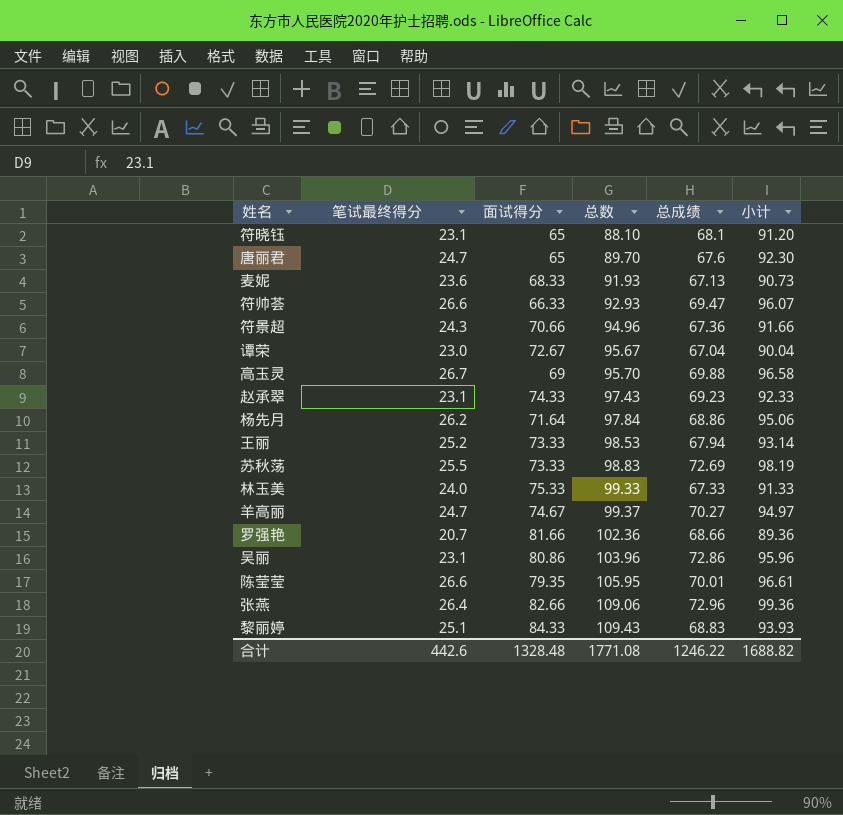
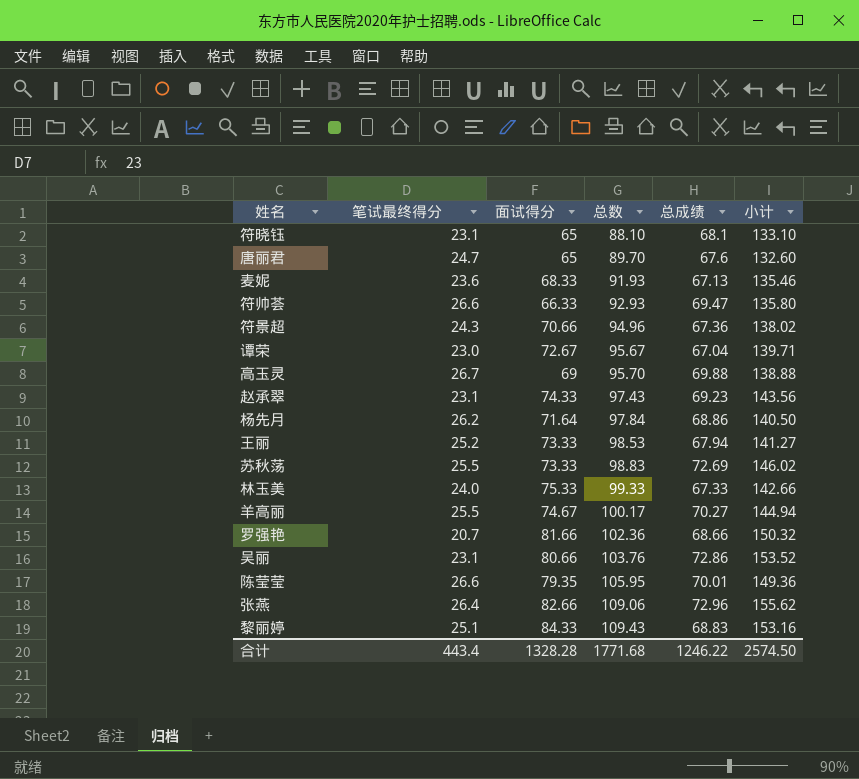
column 小计 | formula: [笔试最终得分] + [总成绩] -> [面试得分] + [总成绩]
羊高丽 | 笔试最终得分: 24.7 -> 25.5
羊高丽 | 总数: 99.37 -> 100.17
吴丽 | 面试得分: 80.86 -> 80.66
吴丽 | 总数: 103.96 -> 103.76
合计 | 笔试最终得分: 442.6 -> 443.4
合计 | 面试得分: 1328.48 -> 1328.28
合计 | 总数: 1771.08 -> 1771.68
合计 | 小计: 1688.82 -> 2574.50

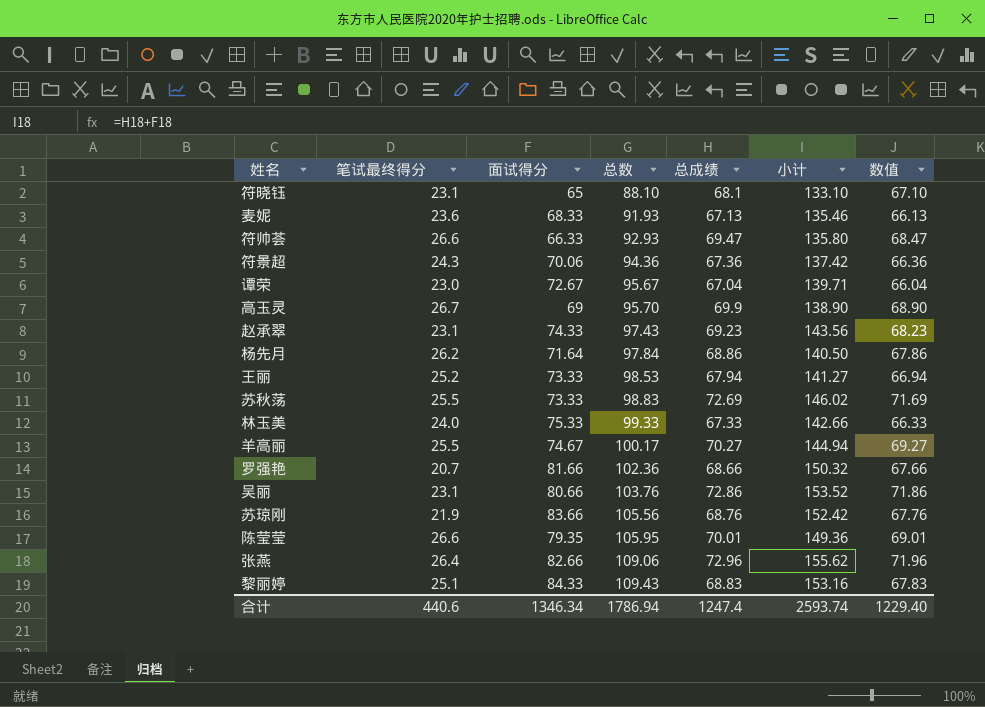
column 数值 | formula: none -> [总成绩] - 1
row 唐丽君: 24.7 | 65 | 89.70 | 67.6 | 132.60 -> none
符景超 | 面试得分: 70.66 -> 70.06
符景超 | 总数: 94.96 -> 94.36
符景超 | 小计: 138.02 -> 137.42
高玉灵 | 总成绩: 69.88 -> 69.9
高玉灵 | 小计: 138.88 -> 138.90
row 苏琼刚: none -> 21.9 | 83.66 | 105.56 | 68.76 | 152.42 | 67.76
合计 | 笔试最终得分: 443.4 -> 440.6
合计 | 面试得分: 1328.28 -> 1346.34
合计 | 总数: 1771.68 -> 1786.94
合计 | 总成绩: 1246.22 -> 1247.4
合计 | 小计: 2574.50 -> 2593.74

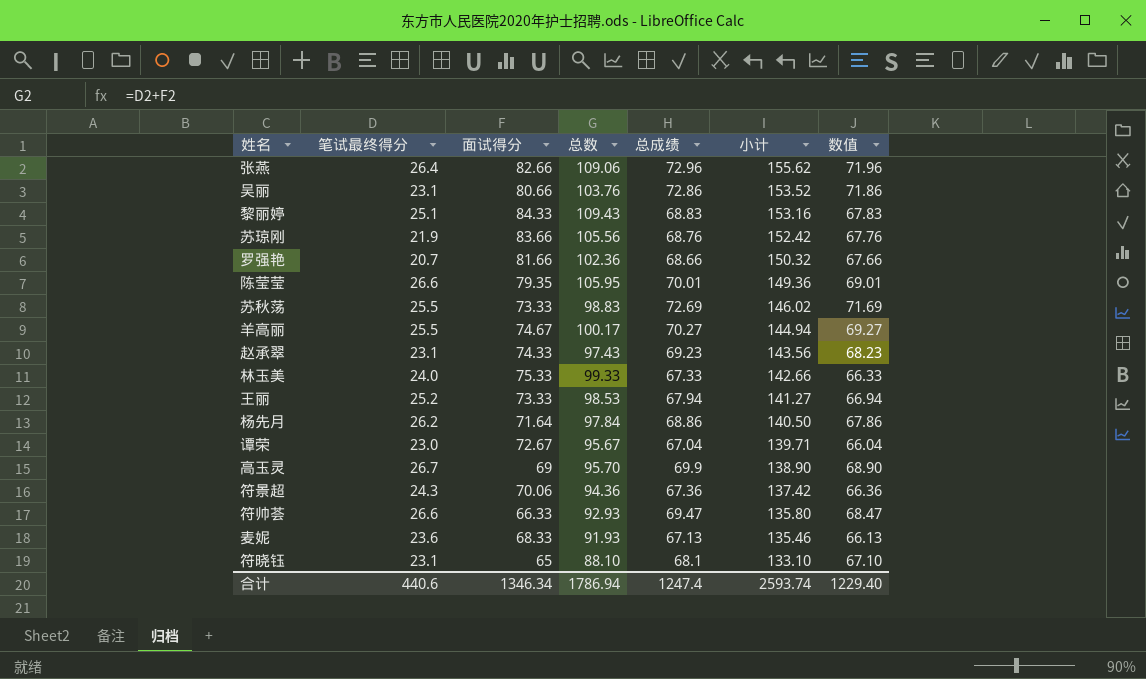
row order: 总数 ascending -> 小计 descending

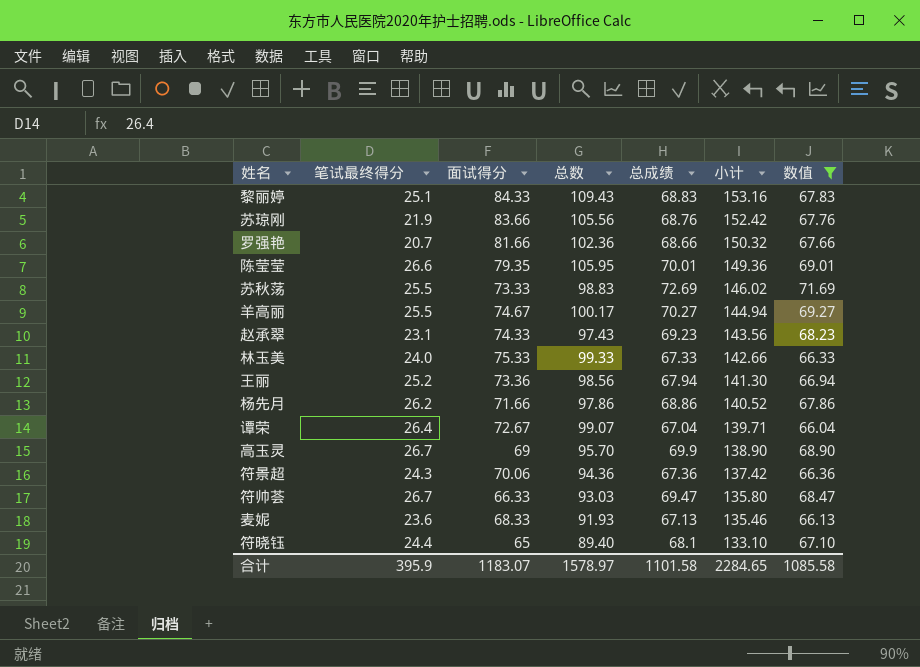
filter: none -> 数值 <= 71.69
王丽 | 面试得分: 73.33 -> 73.36
王丽 | 总数: 98.53 -> 98.56
王丽 | 小计: 141.27 -> 141.30
杨先月 | 面试得分: 71.64 -> 71.66
杨先月 | 总数: 97.84 -> 97.86
杨先月 | 小计: 140.50 -> 140.52
谭荣 | 笔试最终得分: 23.0 -> 26.4
谭荣 | 总数: 95.67 -> 99.07
符帅荟 | 笔试最终得分: 26.6 -> 26.7
符帅荟 | 总数: 92.93 -> 93.03
符晓钰 | 笔试最终得分: 23.1 -> 24.4
符晓钰 | 总数: 88.10 -> 89.40
合计 | 笔试最终得分: 440.6 -> 395.9
合计 | 面试得分: 1346.34 -> 1183.07
合计 | 总数: 1786.94 -> 1578.97
合计 | 总成绩: 1247.4 -> 1101.58
合计 | 小计: 2593.74 -> 2284.65
合计 | 数值: 1229.40 -> 1085.58

